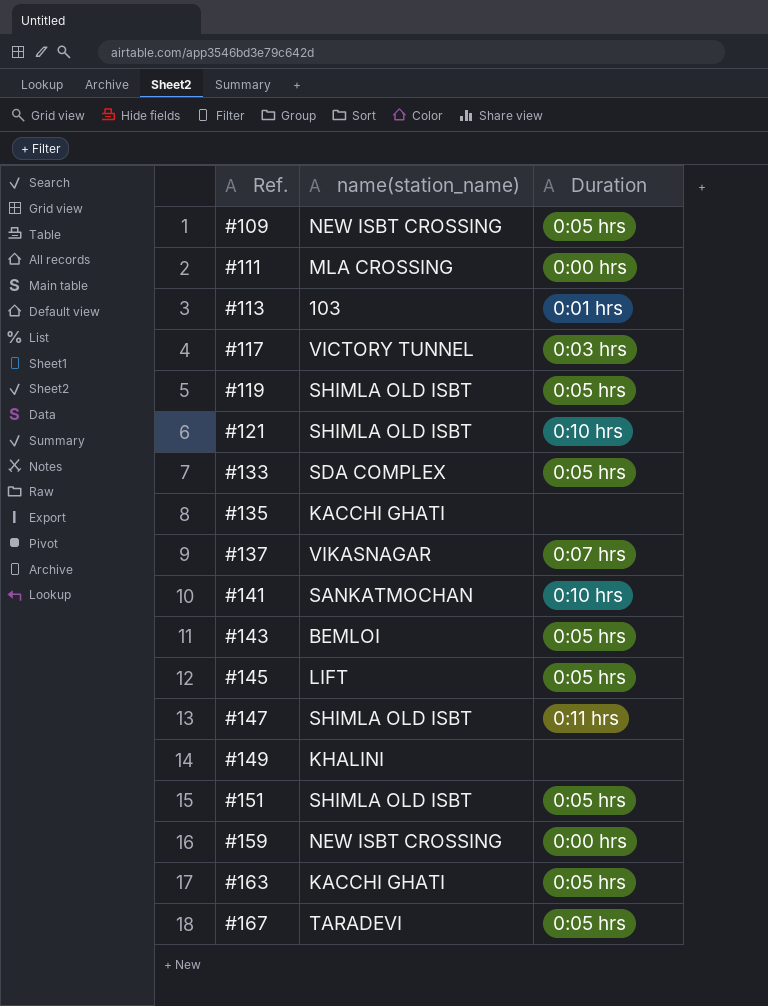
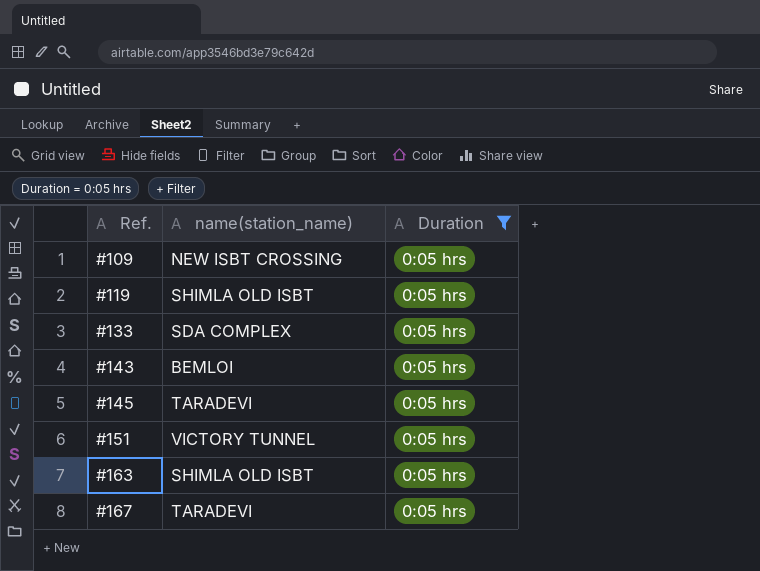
filter: none -> Duration = 0:05 hrs
#145 | name(station_name): LIFT -> TARADEVI
#151 | name(station_name): SHIMLA OLD ISBT -> VICTORY TUNNEL
#163 | name(station_name): KACCHI GHATI -> SHIMLA OLD ISBT

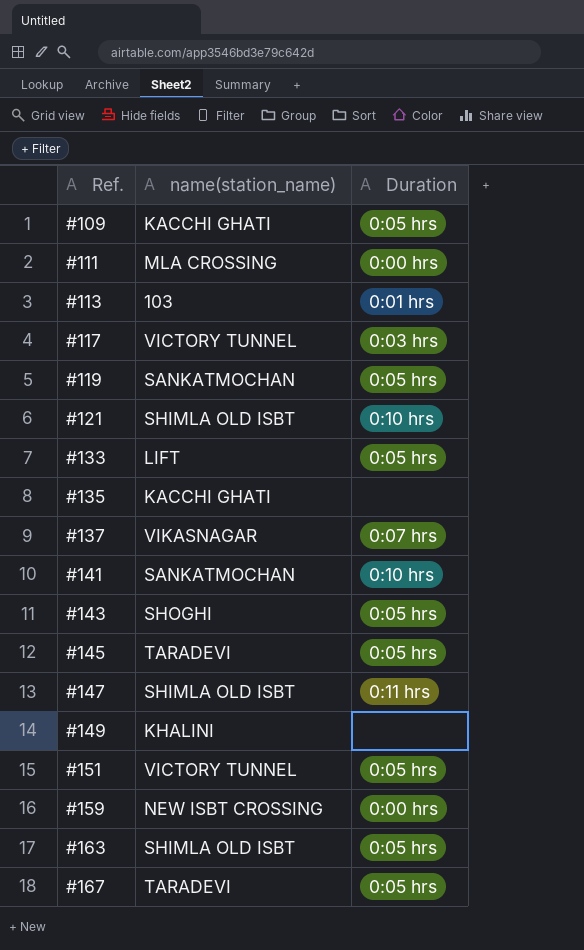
filter: Duration = 0:05 hrs -> none
#109 | name(station_name): NEW ISBT CROSSING -> KACCHI GHATI
#119 | name(station_name): SHIMLA OLD ISBT -> SANKATMOCHAN
#133 | name(station_name): SDA COMPLEX -> LIFT
#143 | name(station_name): BEMLOI -> SHOGHI

